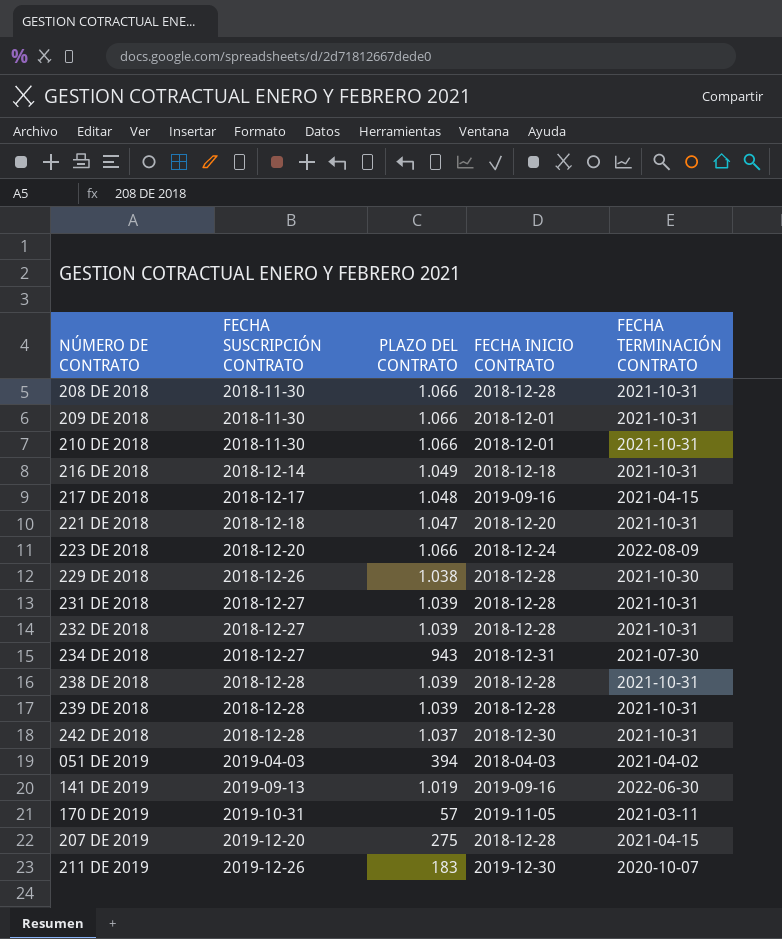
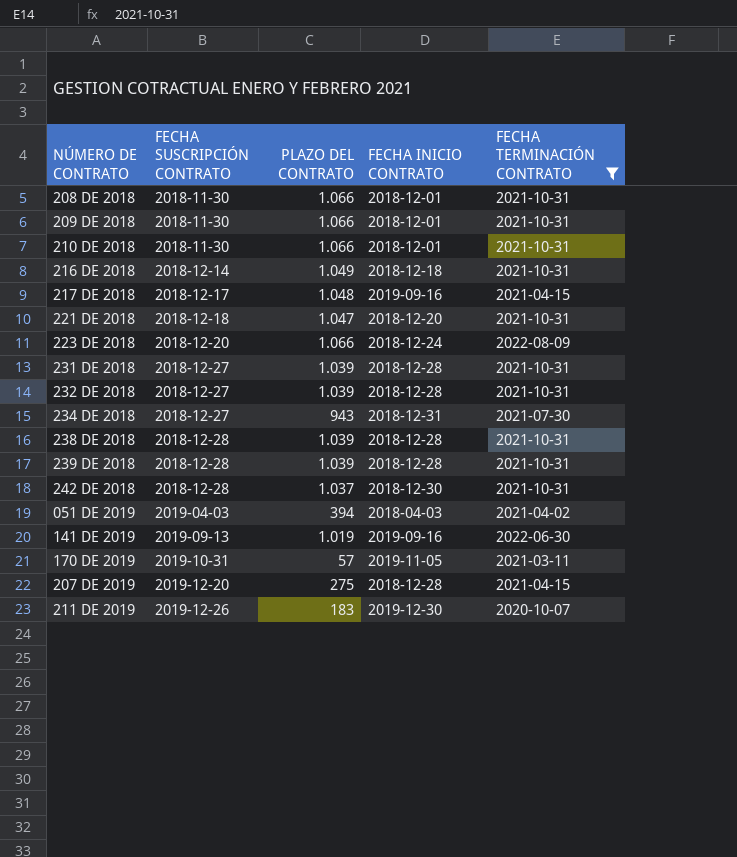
filter: none -> FECHA TERMINACIÓN CONTRATO != 2021-10-30
208 DE 2018 | FECHA INICIO CONTRATO: 2018-12-28 -> 2018-12-01

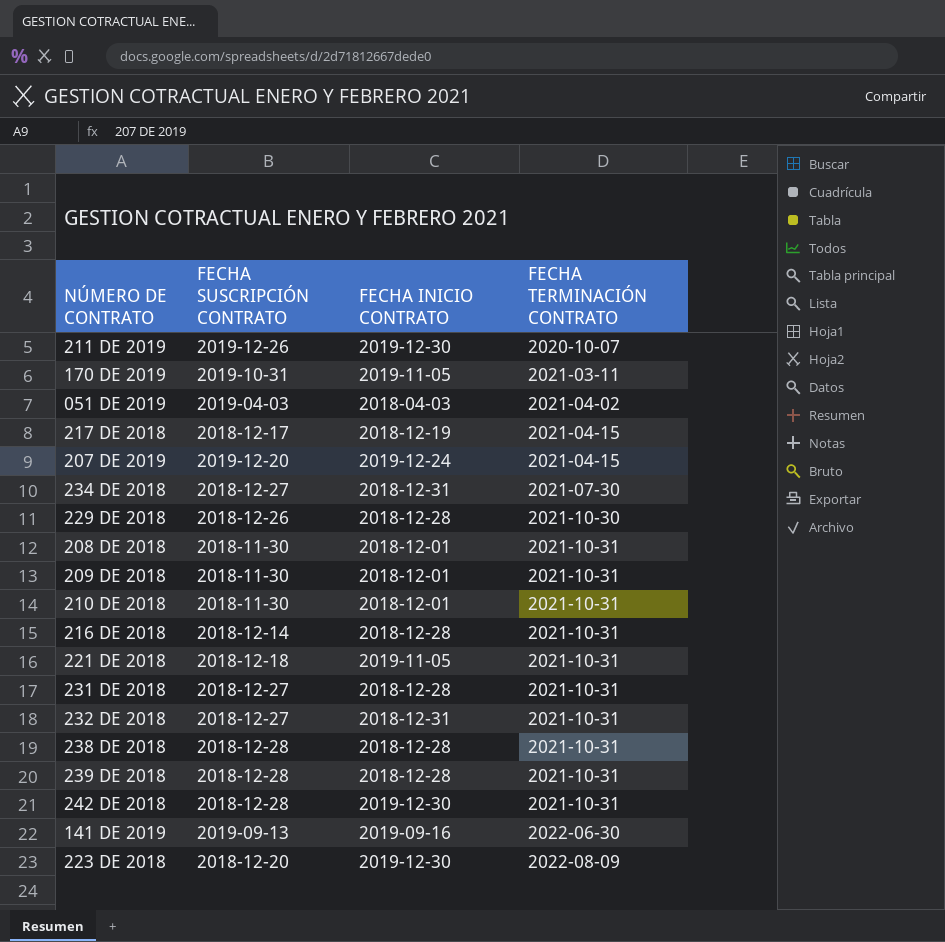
filter: FECHA TERMINACIÓN CONTRATO != 2021-10-30 -> none
row order: FECHA SUSCRIPCIÓN CONTRATO ascending -> FECHA TERMINACIÓN CONTRATO ascending
column PLAZO DEL CONTRATO | position: 3 -> none
217 DE 2018 | FECHA INICIO CONTRATO: 2019-09-16 -> 2018-12-19
207 DE 2019 | FECHA INICIO CONTRATO: 2018-12-28 -> 2019-12-24
216 DE 2018 | FECHA INICIO CONTRATO: 2018-12-18 -> 2018-12-28
221 DE 2018 | FECHA INICIO CONTRATO: 2018-12-20 -> 2019-11-05
232 DE 2018 | FECHA INICIO CONTRATO: 2018-12-28 -> 2018-12-31
242 DE 2018 | FECHA INICIO CONTRATO: 2018-12-30 -> 2019-12-30
223 DE 2018 | FECHA INICIO CONTRATO: 2018-12-24 -> 2019-12-30

